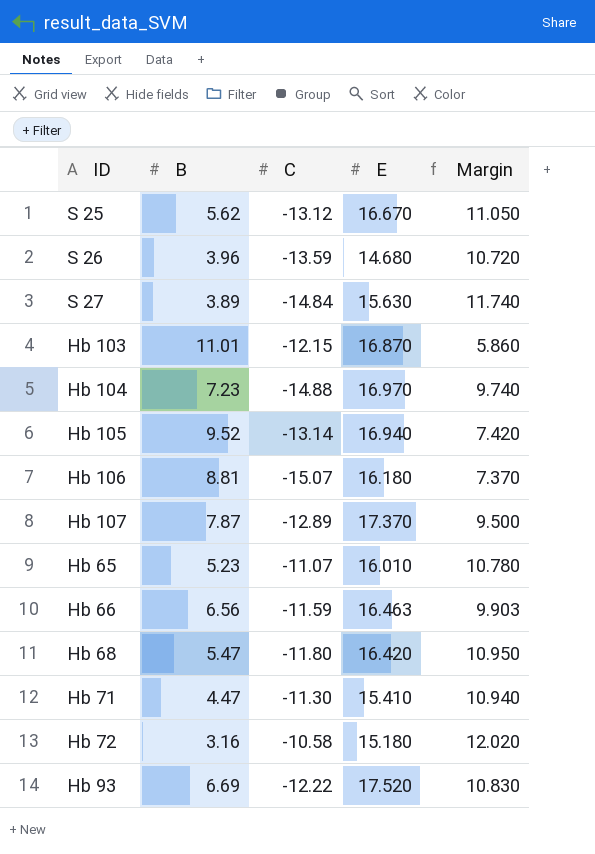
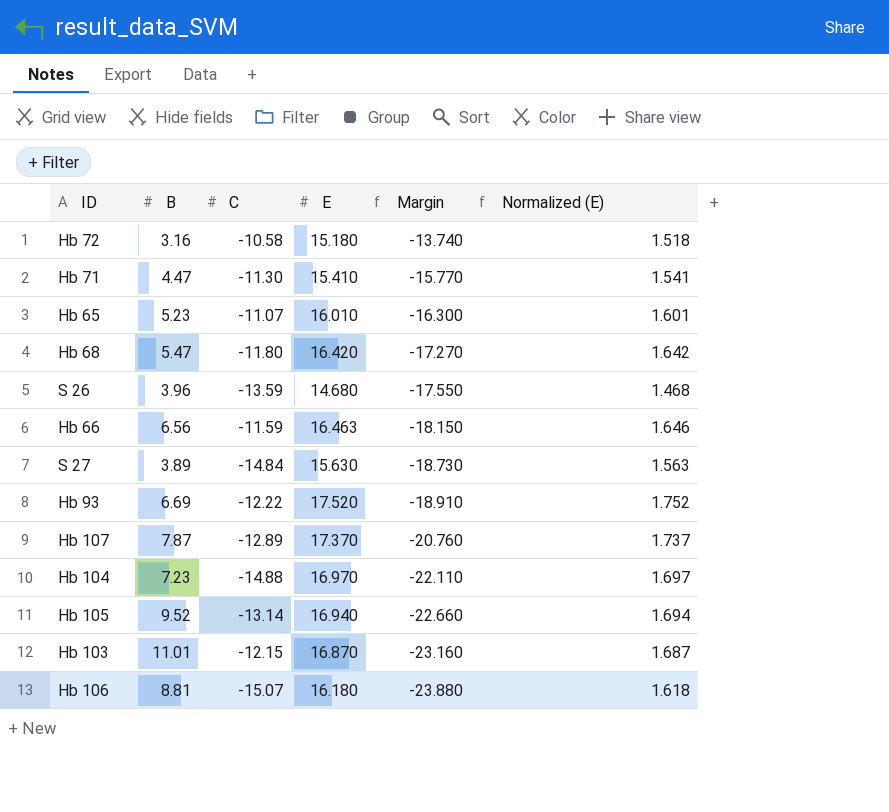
row order: none -> Margin descending
column Margin | formula: [E] - [B] -> [C] - [B]
column Normalized (E) | formula: none -> [E] * 0.1
row S 25: 5.62 | -13.12 | 16.670 | 11.050 -> none

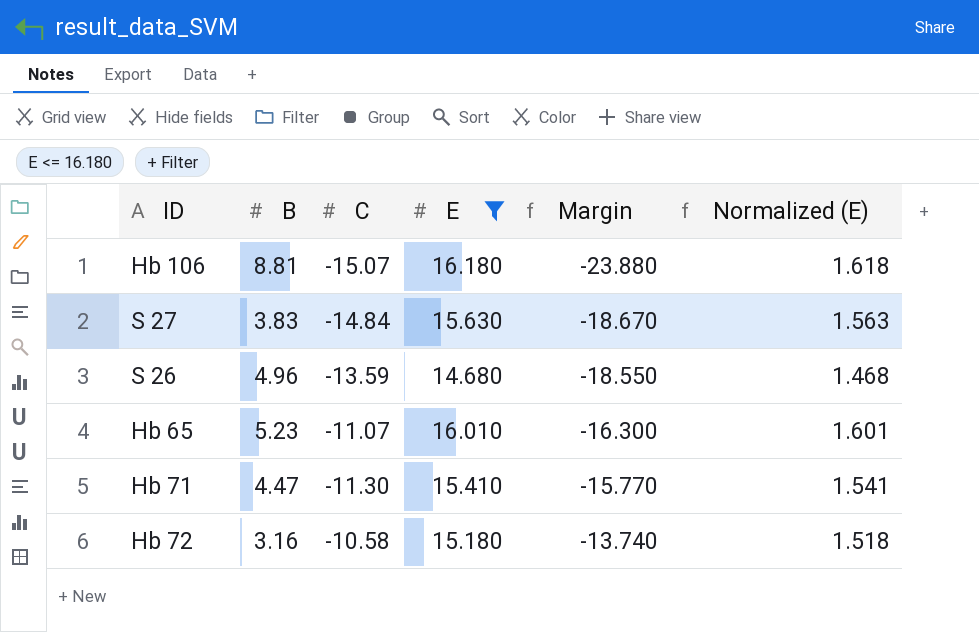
filter: none -> E <= 16.180
row order: Margin descending -> Margin ascending
S 27 | B: 3.89 -> 3.83
S 27 | Margin: -18.730 -> -18.670
S 26 | B: 3.96 -> 4.96
S 26 | Margin: -17.550 -> -18.550

